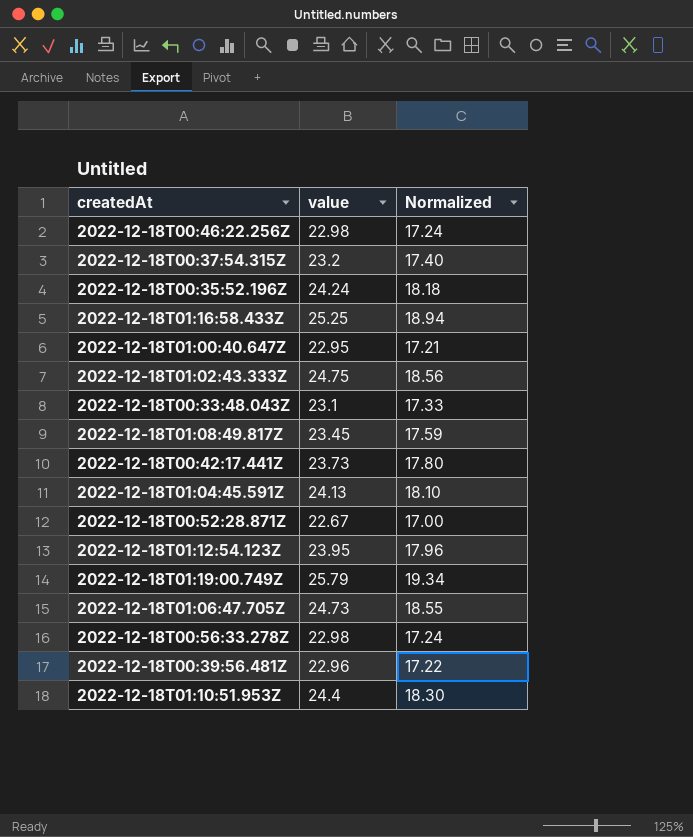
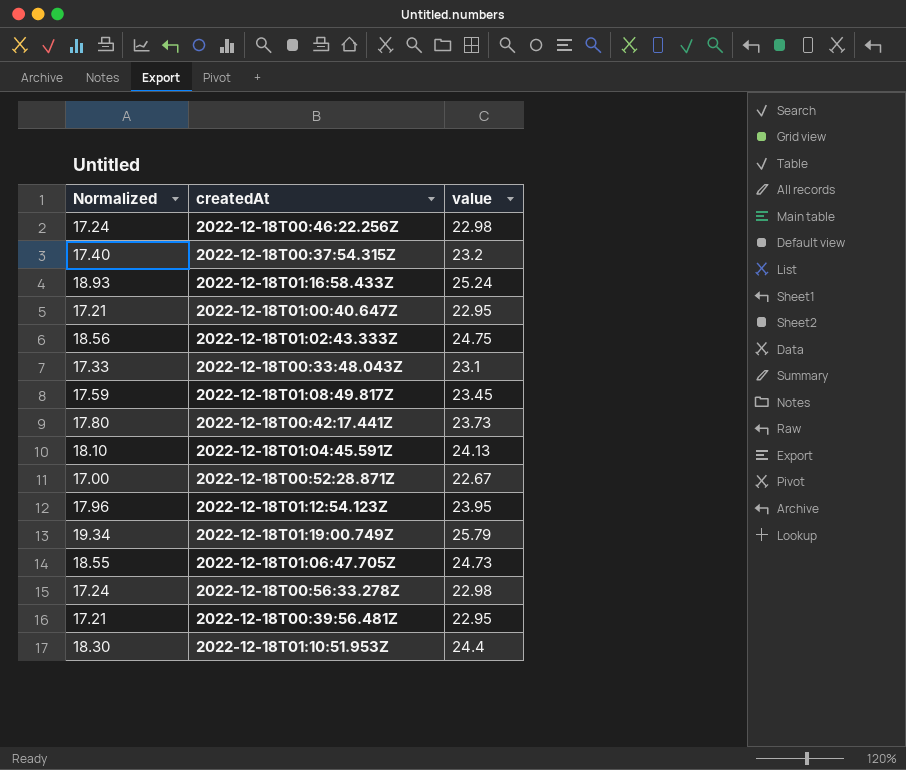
column Normalized | position: 3 -> 1
row 2022-12-18T00:35:52.196Z: 24.24 | 18.18 -> none
2022-12-18T01:16:58.433Z | Normalized: 18.94 -> 18.93
2022-12-18T01:16:58.433Z | value: 25.25 -> 25.24
2022-12-18T00:39:56.481Z | Normalized: 17.22 -> 17.21
2022-12-18T00:39:56.481Z | value: 22.96 -> 22.95

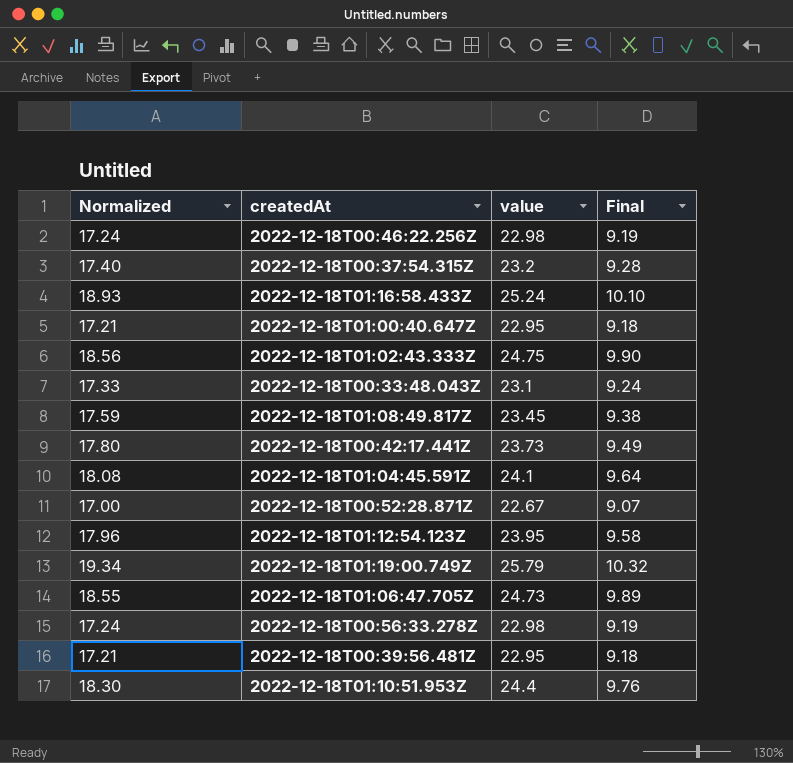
column Final | formula: none -> [value] * 0.4
2022-12-18T01:04:45.591Z | Normalized: 18.10 -> 18.08
2022-12-18T01:04:45.591Z | value: 24.13 -> 24.1

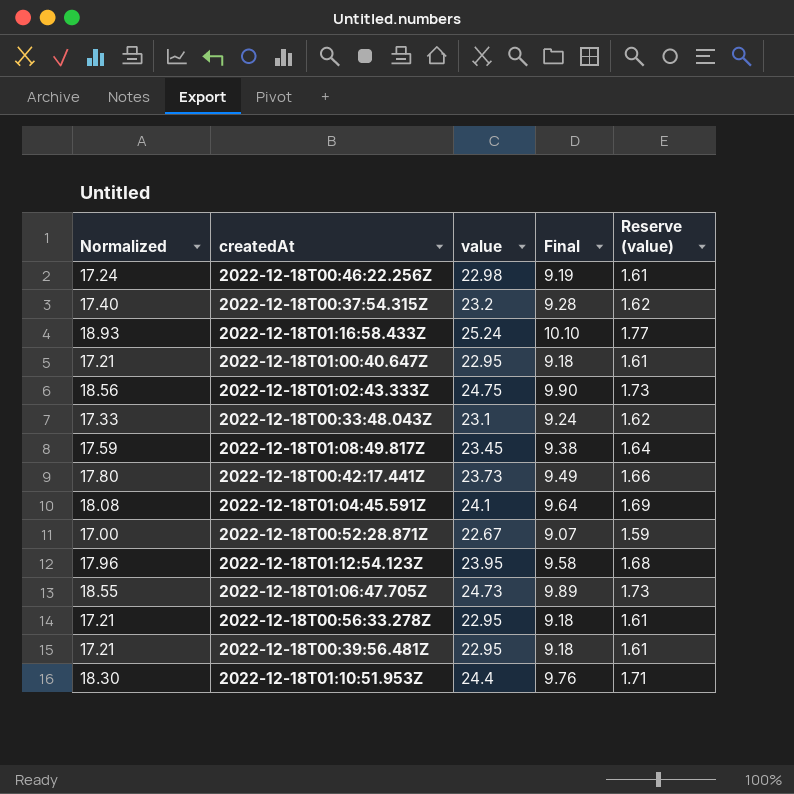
column Reserve (value) | formula: none -> [value] * 0.07
row 2022-12-18T01:19:00.749Z: 19.34 | 25.79 | 10.32 -> none
2022-12-18T00:56:33.278Z | Normalized: 17.24 -> 17.21
2022-12-18T00:56:33.278Z | value: 22.98 -> 22.95
2022-12-18T00:56:33.278Z | Final: 9.19 -> 9.18

